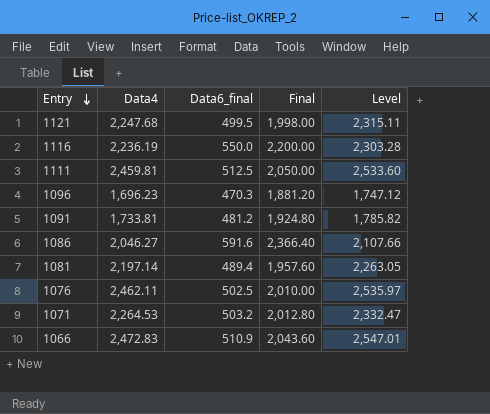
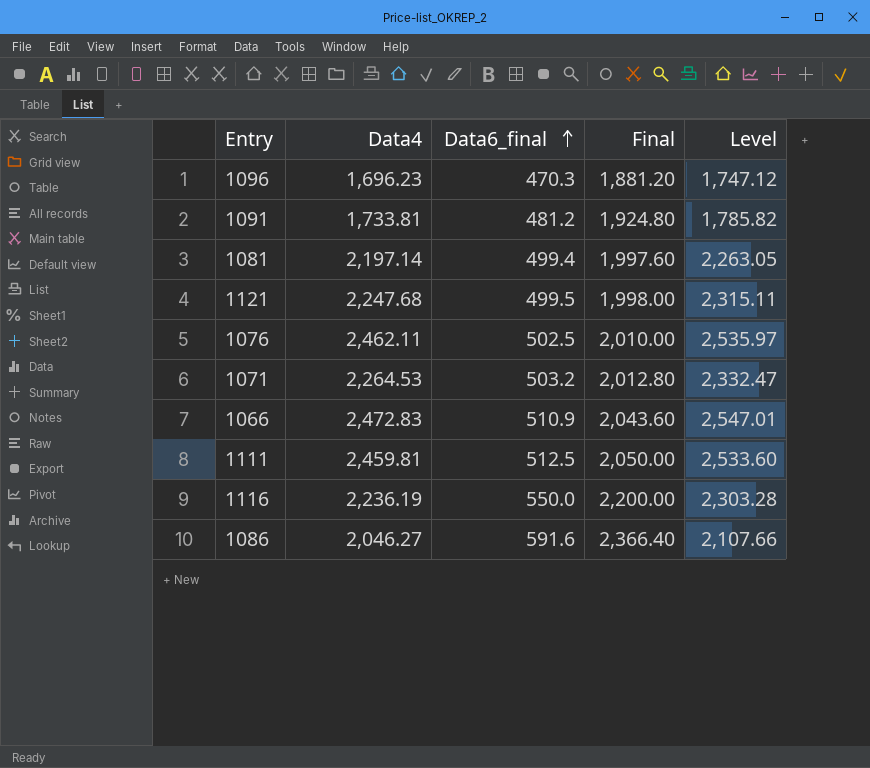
row order: Entry descending -> Data6_final ascending
1081 | Data6_final: 489.4 -> 499.4
1081 | Final: 1,957.60 -> 1,997.60

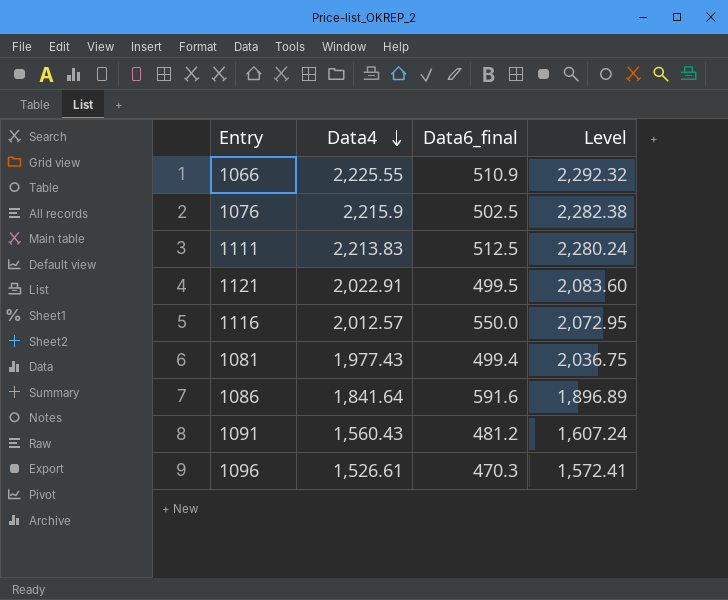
row order: Data6_final ascending -> Data4 descending
column Final | formula: [Data6_final] * 4 -> none
row 1071: 2,264.53 | 503.2 | 2,012.80 | 2,332.47 -> none
1066 | Data4: 2,472.83 -> 2,225.55
1066 | Level: 2,547.01 -> 2,292.32
1076 | Data4: 2,462.11 -> 2,215.9
1076 | Level: 2,535.97 -> 2,282.38
1111 | Data4: 2,459.81 -> 2,213.83
1111 | Level: 2,533.60 -> 2,280.24
1121 | Data4: 2,247.68 -> 2,022.91
1121 | Level: 2,315.11 -> 2,083.60
1116 | Data4: 2,236.19 -> 2,012.57
1116 | Level: 2,303.28 -> 2,072.95
1081 | Data4: 2,197.14 -> 1,977.43
1081 | Level: 2,263.05 -> 2,036.75
1086 | Data4: 2,046.27 -> 1,841.64
1086 | Level: 2,107.66 -> 1,896.89
1091 | Data4: 1,733.81 -> 1,560.43
1091 | Level: 1,785.82 -> 1,607.24
1096 | Data4: 1,696.23 -> 1,526.61
1096 | Level: 1,747.12 -> 1,572.41

